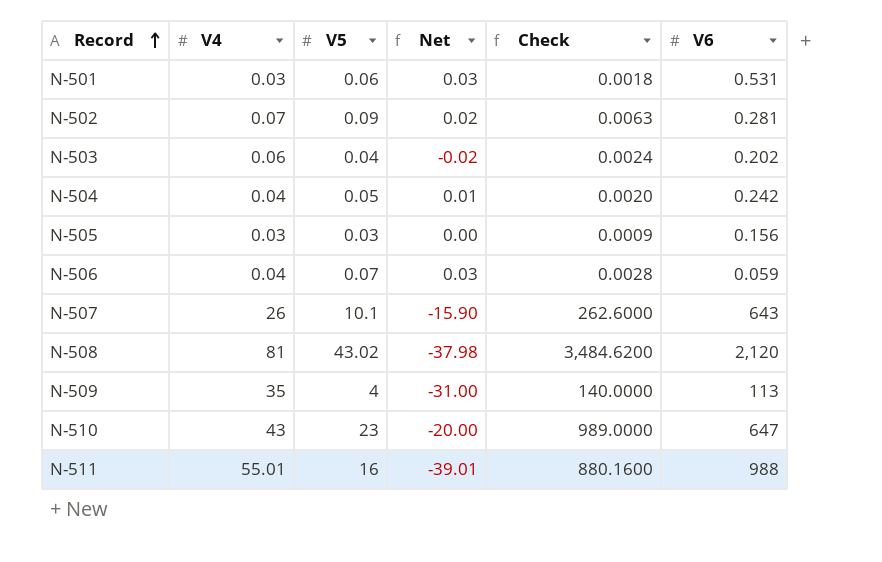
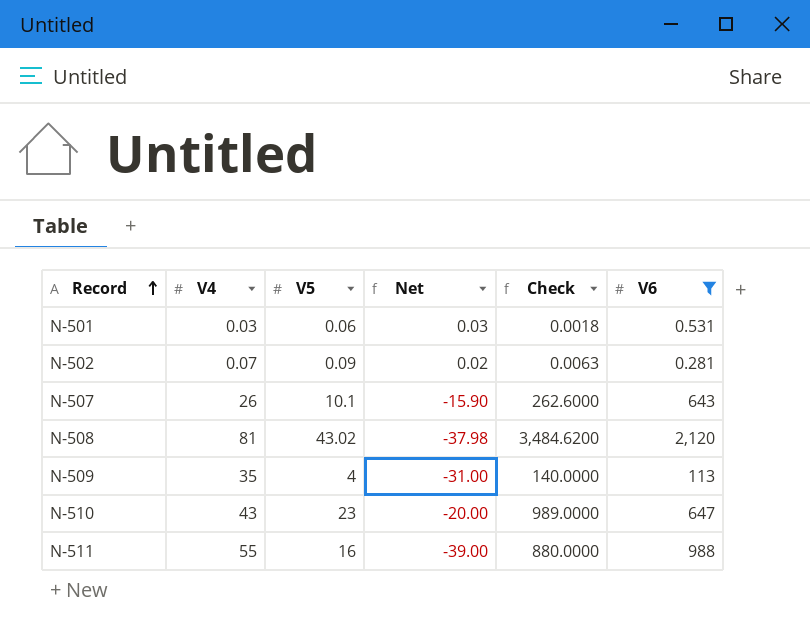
filter: none -> V6 >= 0.281
N-511 | V4: 55.01 -> 55
N-511 | Net: -39.01 -> -39.00
N-511 | Check: 880.1600 -> 880.0000

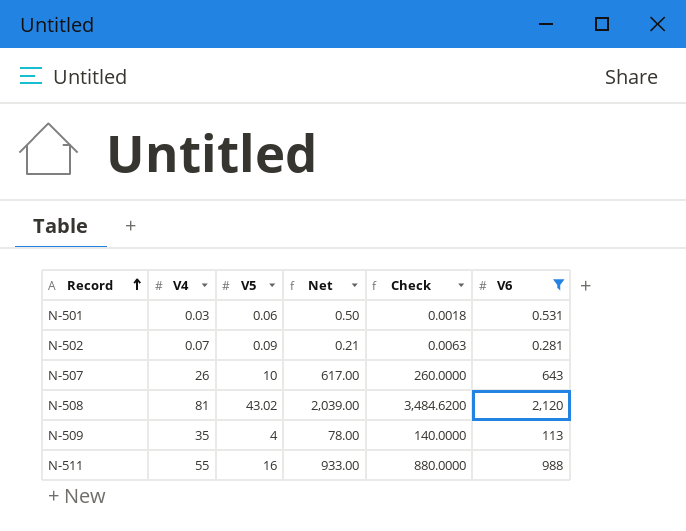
column Net | formula: [V5] - [V4] -> [V6] - [V4]
row N-510: 43 | 23 | -20.00 | 989.0000 | 647 -> none
N-507 | V5: 10.1 -> 10
N-507 | Check: 262.6000 -> 260.0000

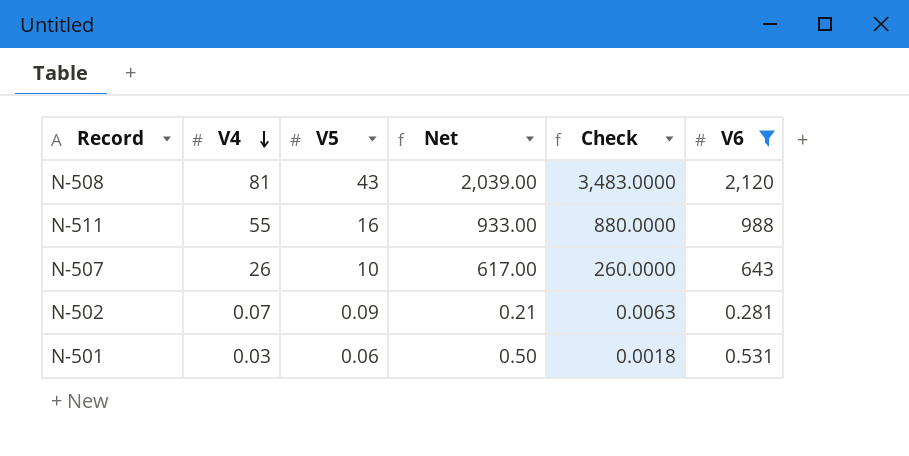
row order: Record ascending -> V4 descending
row N-509: 35 | 4 | 78.00 | 140.0000 | 113 -> none
N-508 | V5: 43.02 -> 43
N-508 | Check: 3,484.6200 -> 3,483.0000

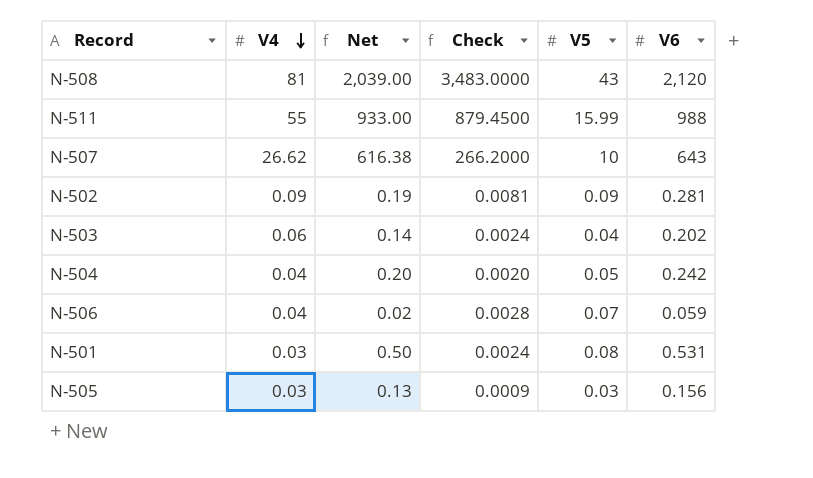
filter: V6 >= 0.281 -> none
column V5 | position: 3 -> 5
N-511 | Check: 880.0000 -> 879.4500
N-511 | V5: 16 -> 15.99
N-507 | V4: 26 -> 26.62
N-507 | Net: 617.00 -> 616.38
N-507 | Check: 260.0000 -> 266.2000
N-502 | V4: 0.07 -> 0.09
N-502 | Net: 0.21 -> 0.19
N-502 | Check: 0.0063 -> 0.0081
N-501 | Check: 0.0018 -> 0.0024
N-501 | V5: 0.06 -> 0.08

